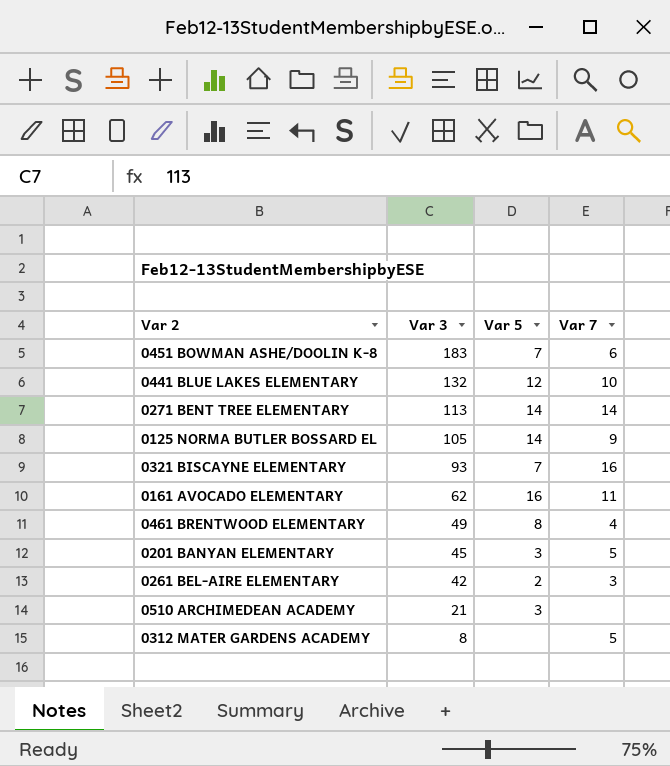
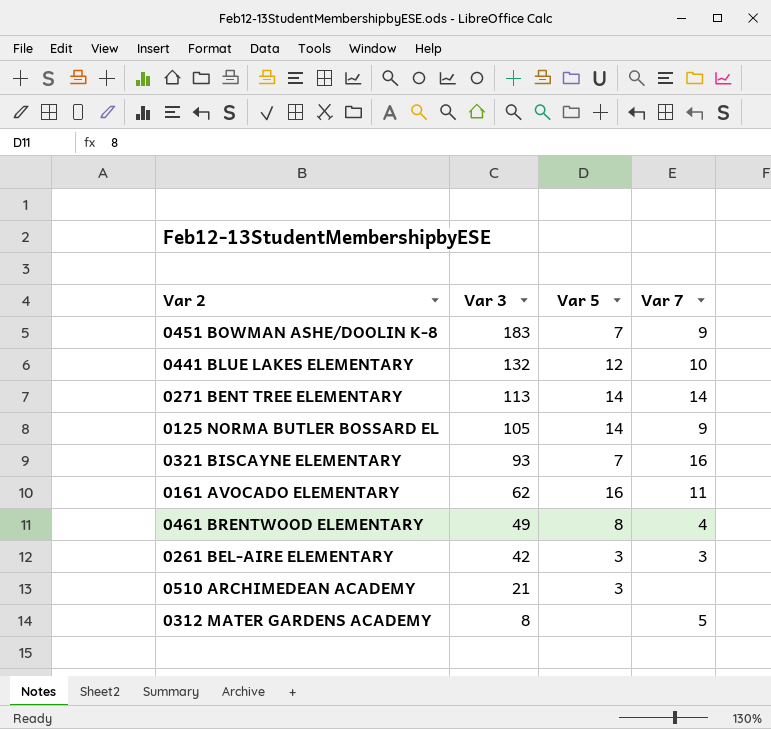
row 0201 BANYAN ELEMENTARY: 45 | 3 | 5 -> none
0451 BOWMAN ASHE/DOOLIN K-8 | Var 7: 6 -> 9
0261 BEL-AIRE ELEMENTARY | Var 5: 2 -> 3

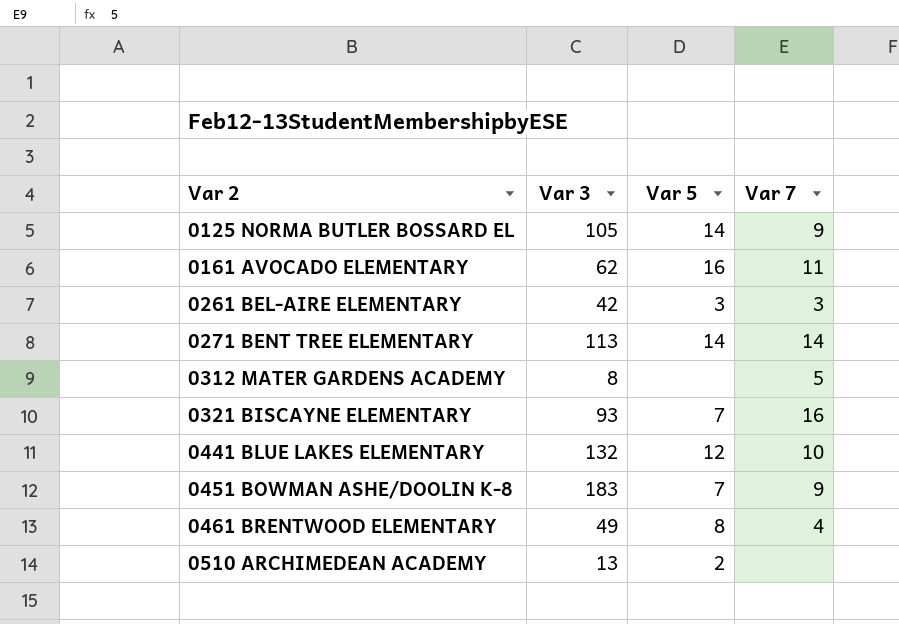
row order: Var 3 descending -> Var 2 ascending
0510 ARCHIMEDEAN ACADEMY | Var 3: 21 -> 13
0510 ARCHIMEDEAN ACADEMY | Var 5: 3 -> 2

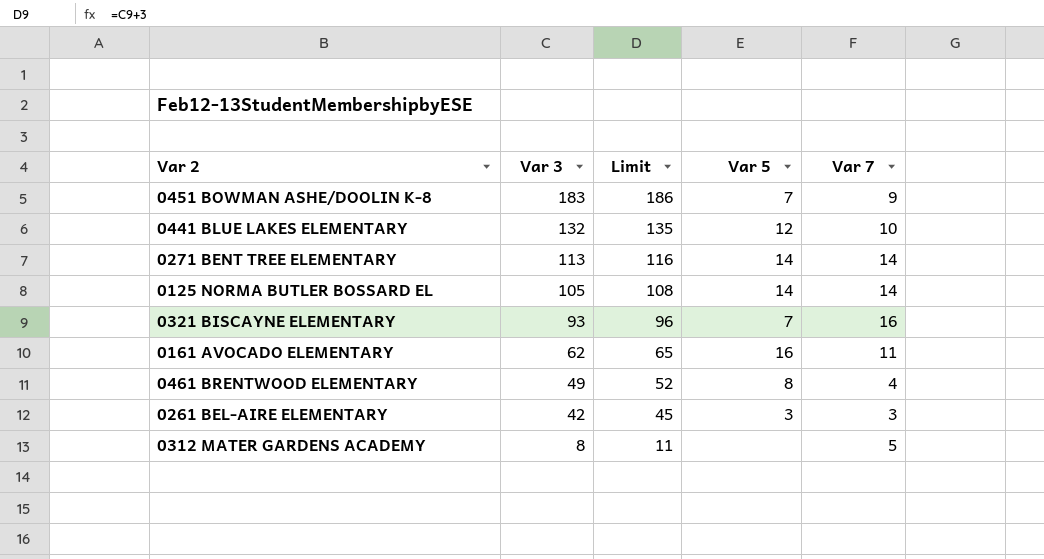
row order: Var 2 ascending -> Var 3 descending
column Limit | formula: none -> [Var 3] + 3
row 0510 ARCHIMEDEAN ACADEMY: 13 | 2 | none -> none
0125 NORMA BUTLER BOSSARD EL | Var 7: 9 -> 14

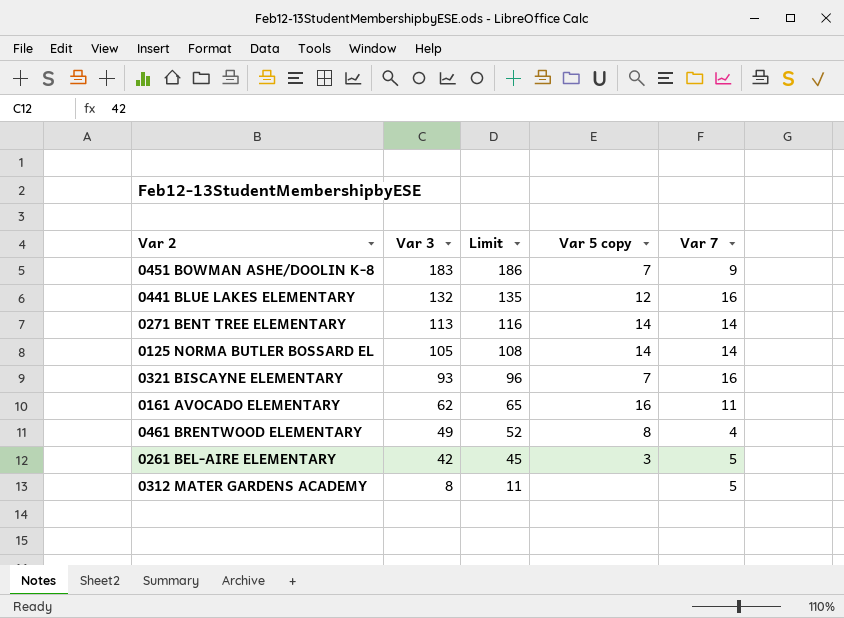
column name: Var 5 -> Var 5 copy
0441 BLUE LAKES ELEMENTARY | Var 7: 10 -> 16
0261 BEL-AIRE ELEMENTARY | Var 7: 3 -> 5

